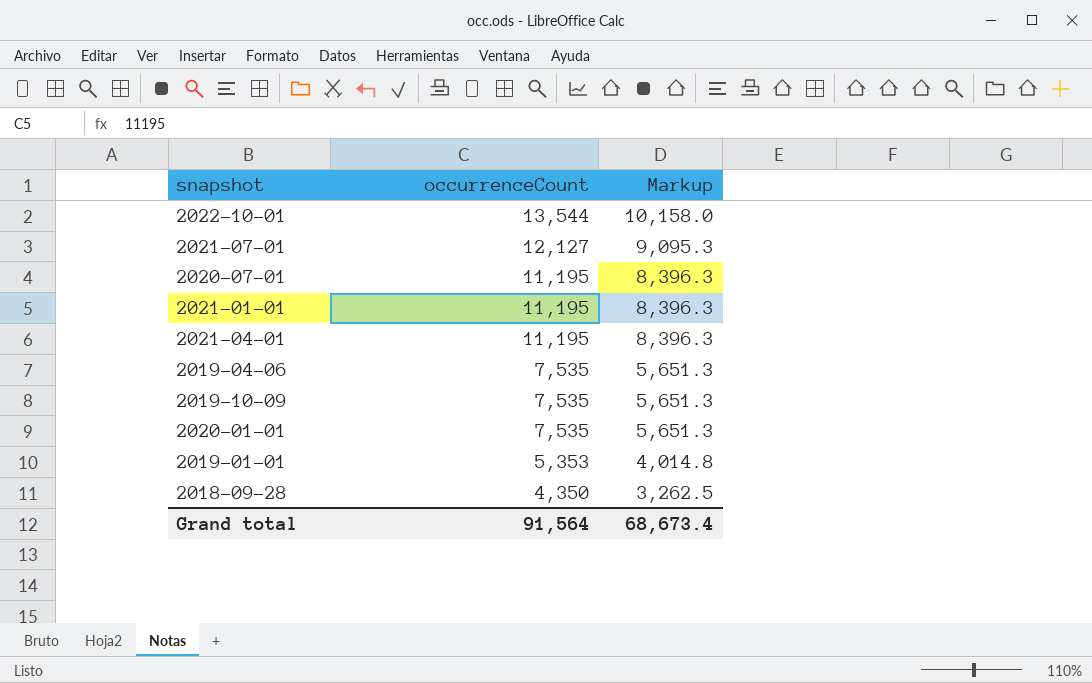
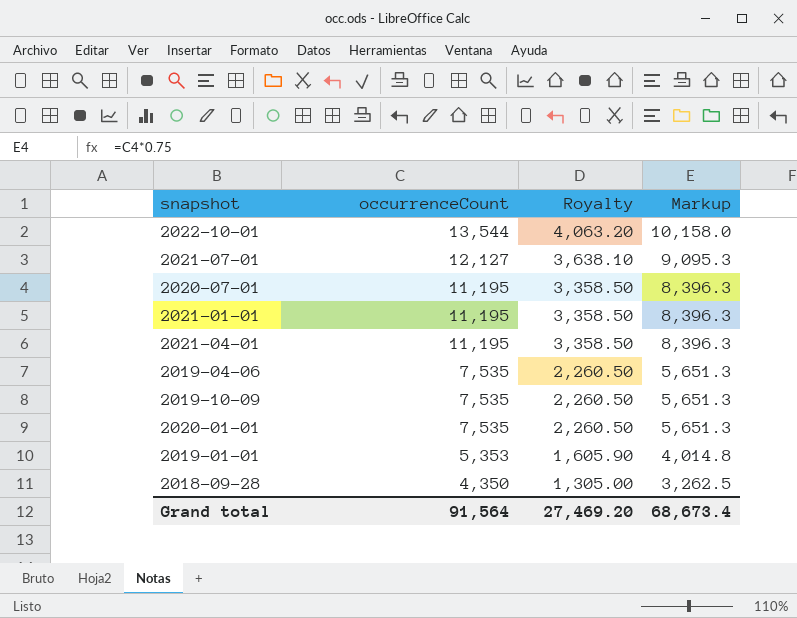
column Royalty | formula: none -> [occurrenceCount] * 0.3

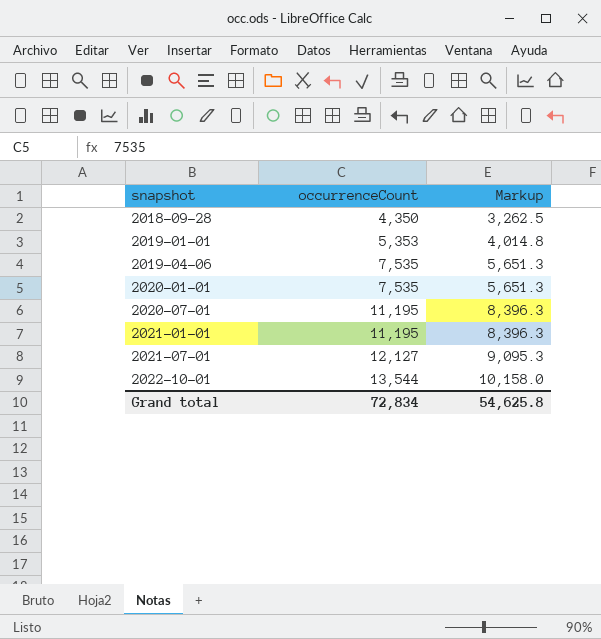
row order: occurrenceCount descending -> snapshot ascending
column Royalty | formula: [occurrenceCount] * 0.3 -> none
row 2021-04-01: 11,195 | 3,358.50 | 8,396.3 -> none
row 2019-10-09: 7,535 | 2,260.50 | 5,651.3 -> none
Grand total | occurrenceCount: 91,564 -> 72,834
Grand total | Markup: 68,673.4 -> 54,625.8

